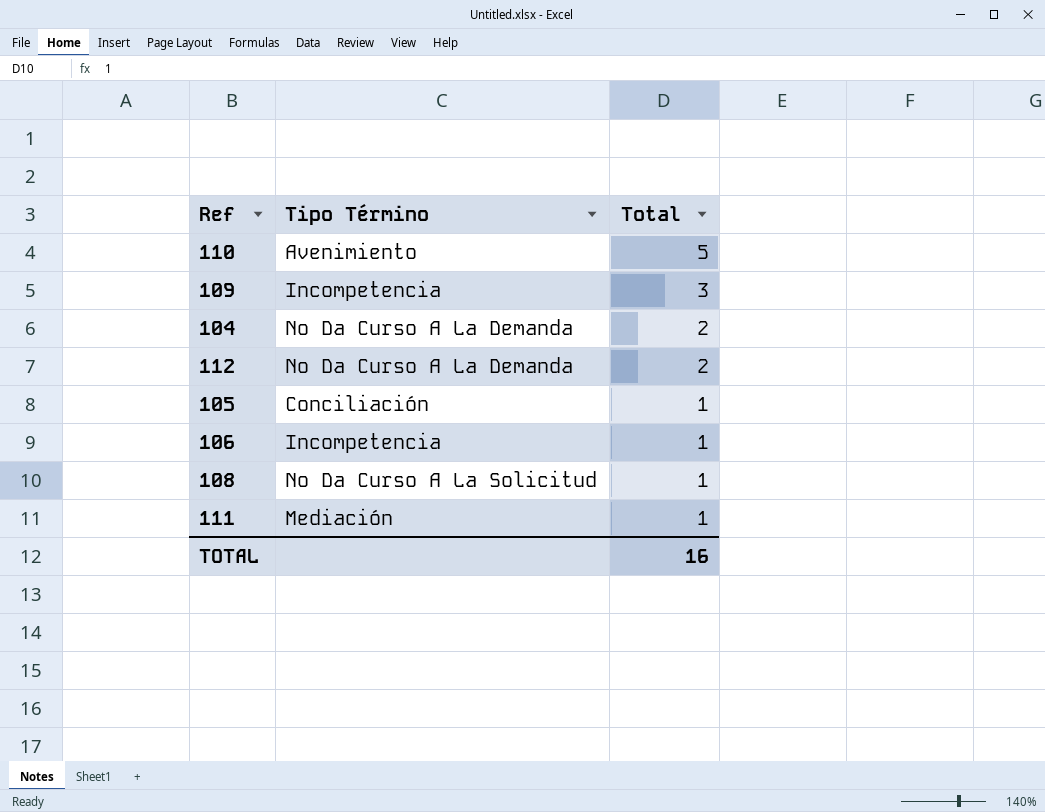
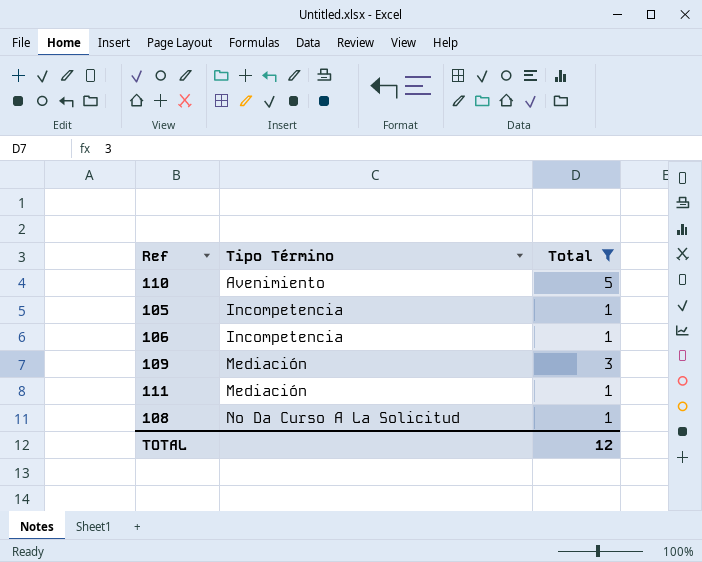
filter: none -> Total != 2
row order: Total descending -> Tipo Término ascending
105 | Tipo Término: Conciliación -> Incompetencia
109 | Tipo Término: Incompetencia -> Mediación
TOTAL | Total: 16 -> 12

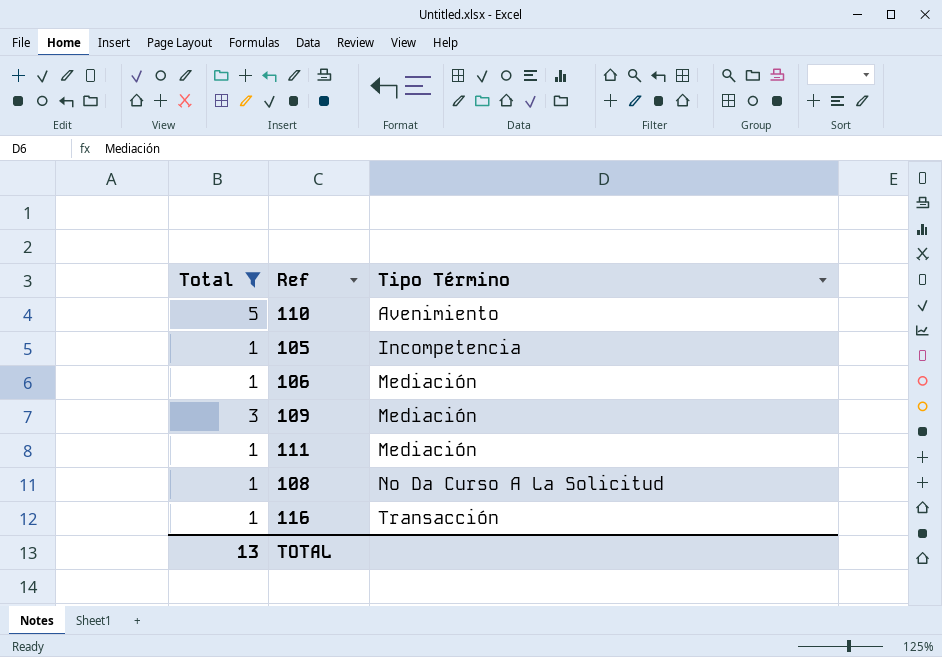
column Total | position: 3 -> 1
106 | Tipo Término: Incompetencia -> Mediación
row 116: none -> 1 | Transacción
TOTAL | Total: 12 -> 13

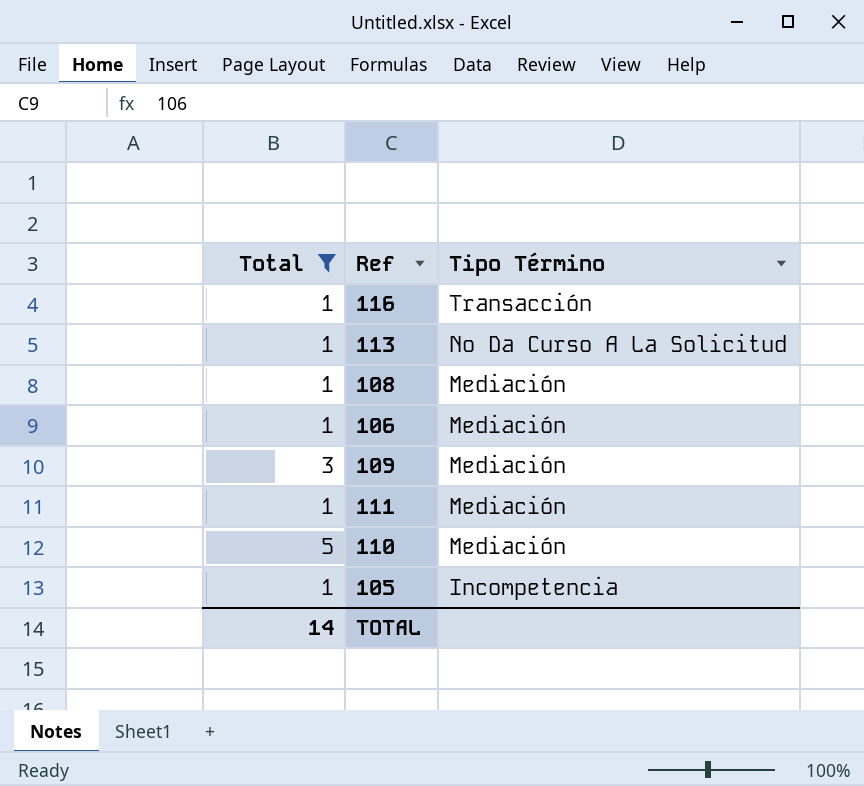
row order: Tipo Término ascending -> Tipo Término descending
row 113: none -> 1 | No Da Curso A La Solicitud
108 | Tipo Término: No Da Curso A La Solicitud -> Mediación
110 | Tipo Término: Avenimiento -> Mediación
TOTAL | Total: 13 -> 14

